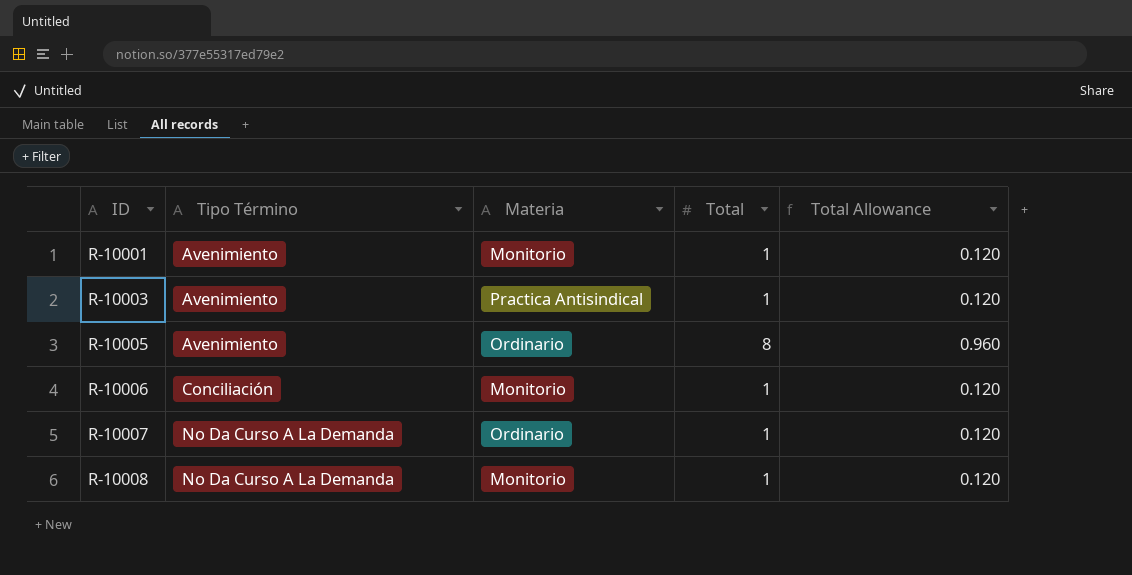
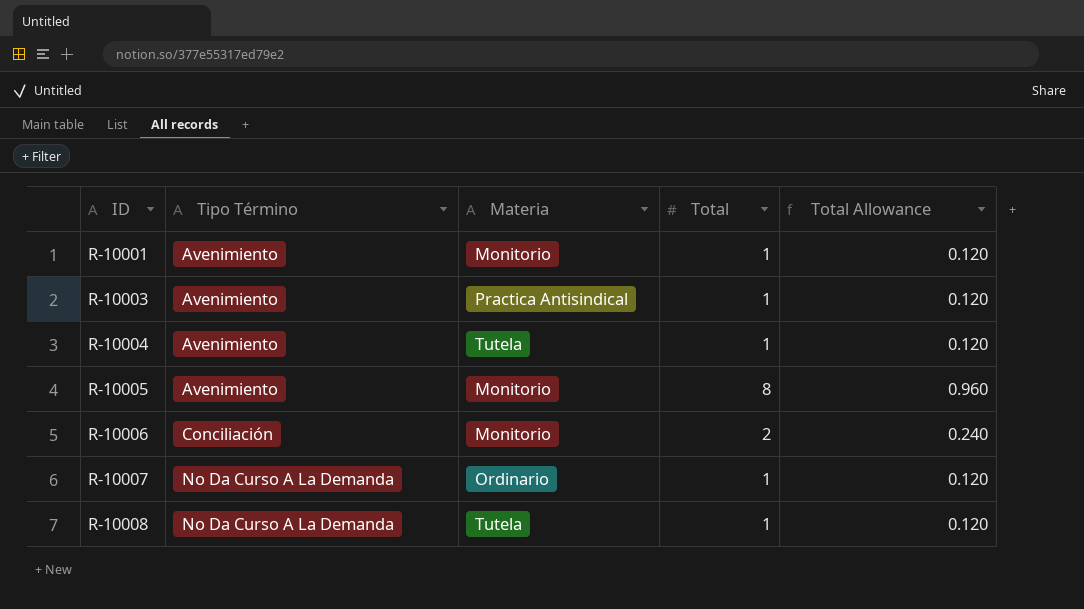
row R-10004: none -> Avenimiento | Tutela | 1 | 0.120
R-10005 | Materia: Ordinario -> Monitorio
R-10006 | Total: 1 -> 2
R-10006 | Total Allowance: 0.120 -> 0.240
R-10008 | Materia: Monitorio -> Tutela

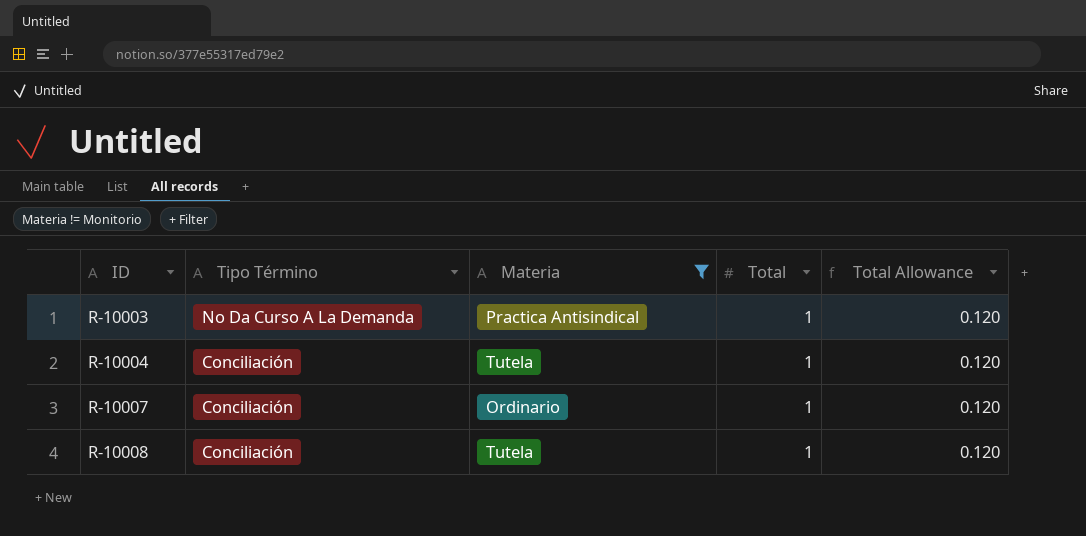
filter: none -> Materia != Monitorio
R-10003 | Tipo Término: Avenimiento -> No Da Curso A La Demanda
R-10004 | Tipo Término: Avenimiento -> Conciliación
R-10007 | Tipo Término: No Da Curso A La Demanda -> Conciliación
R-10008 | Tipo Término: No Da Curso A La Demanda -> Conciliación

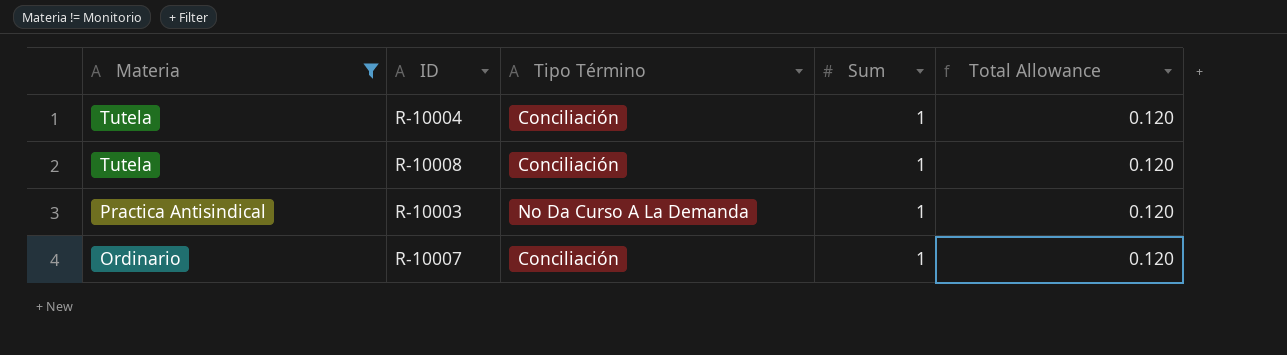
row order: ID ascending -> Materia descending
column Materia | position: 3 -> 1
column name: Total -> Sum

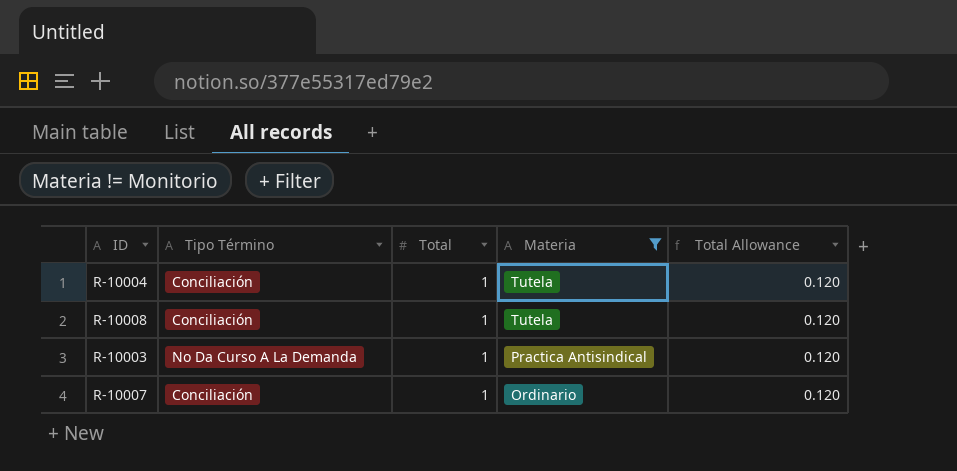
column name: Sum -> Total
column Materia | position: 1 -> 4

